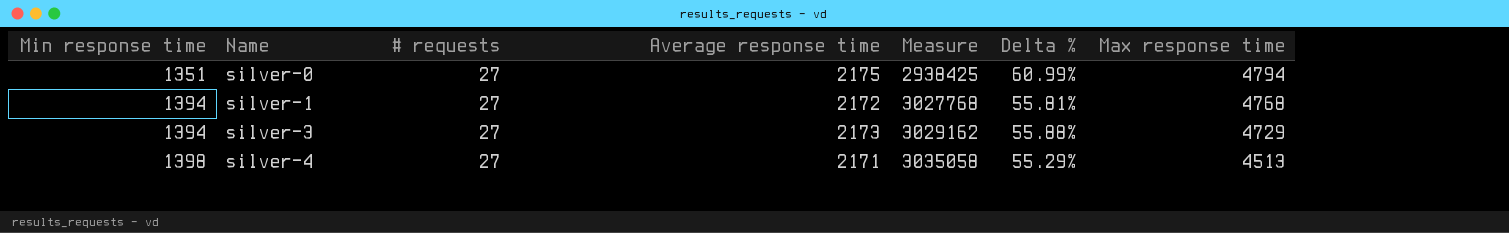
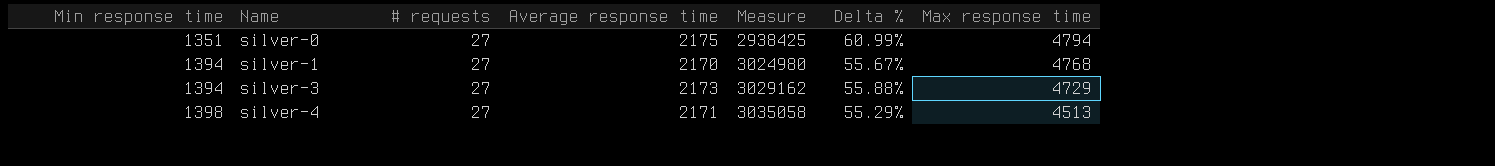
silver-1 | Average response time: 2172 -> 2170
silver-1 | Measure: 3027768 -> 3024980
silver-1 | Delta %: 55.81% -> 55.67%

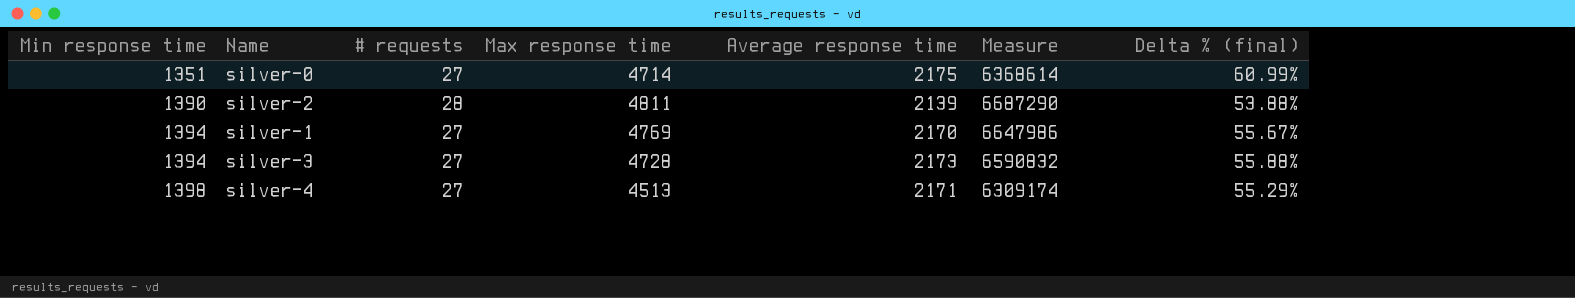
column Max response time | position: 7 -> 4
column Measure | formula: [Min response time] * [Average response time] -> [Min response time] * [Max response time]
column name: Delta % -> Delta % (final)
silver-0 | Max response time: 4794 -> 4714
row silver-2: none -> 1390 | 28 | 4811 | 2139 | 6687290 | 53.88%
silver-1 | Max response time: 4768 -> 4769
silver-3 | Max response time: 4729 -> 4728

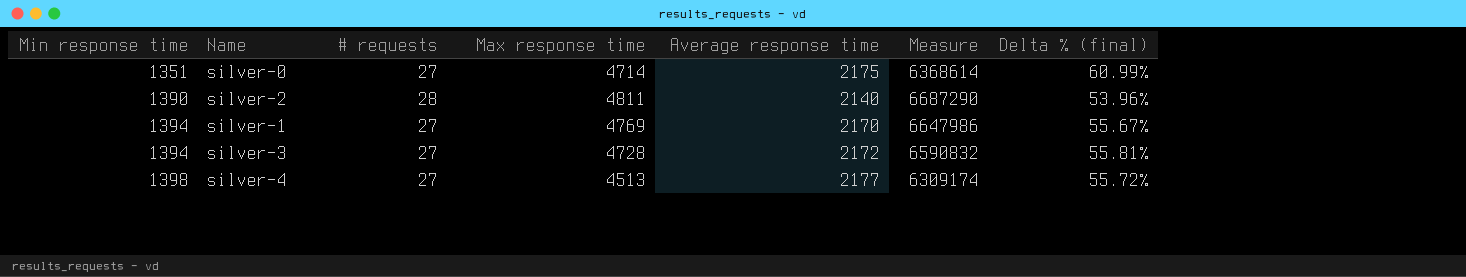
silver-2 | Average response time: 2139 -> 2140
silver-2 | Delta % (final): 53.88% -> 53.96%
silver-3 | Average response time: 2173 -> 2172
silver-3 | Delta % (final): 55.88% -> 55.81%
silver-4 | Average response time: 2171 -> 2177
silver-4 | Delta % (final): 55.29% -> 55.72%

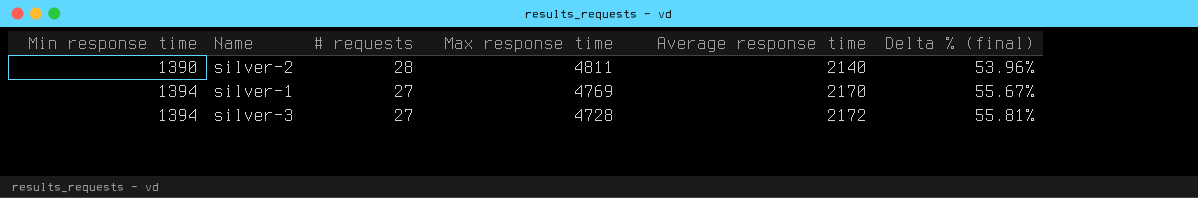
column Measure | formula: [Min response time] * [Max response time] -> none
row silver-0: 1351 | 27 | 4714 | 2175 | 6368614 | 60.99% -> none
row silver-4: 1398 | 27 | 4513 | 2177 | 6309174 | 55.72% -> none

